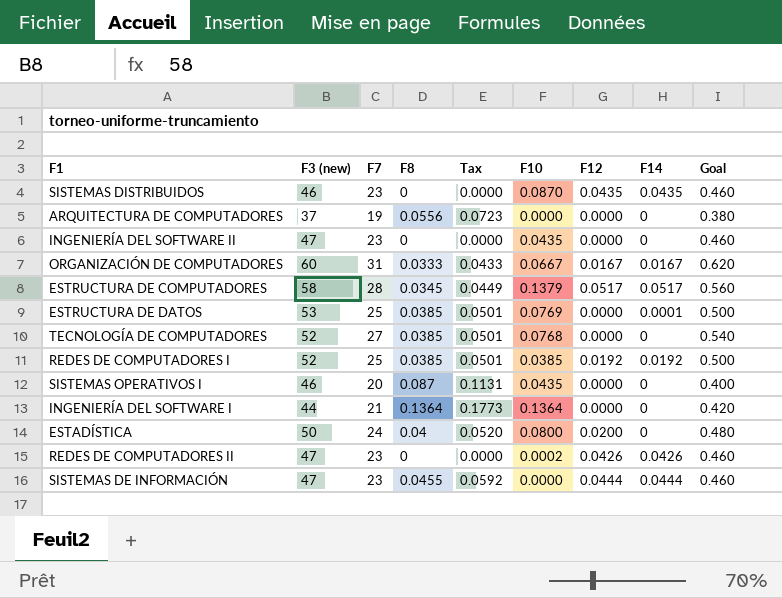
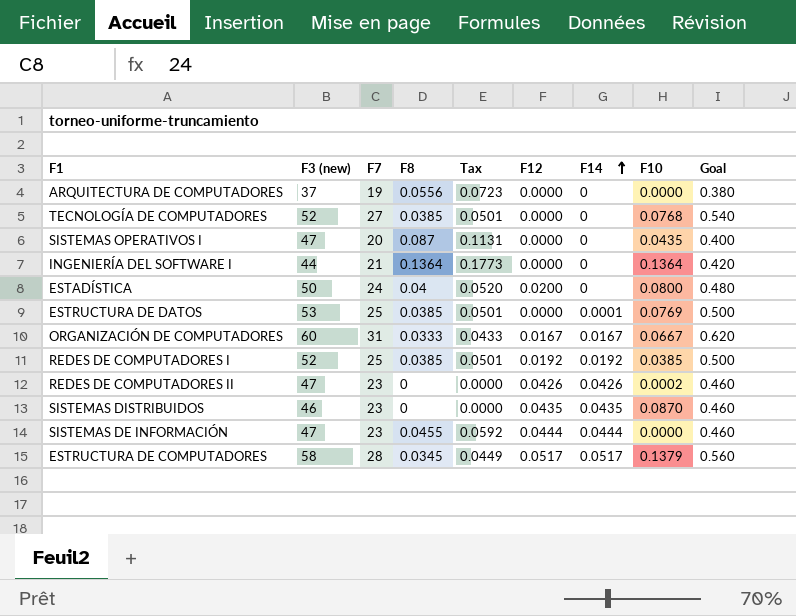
row order: none -> F14 ascending
column F10 | position: 6 -> 8
row INGENIERÍA DEL SOFTWARE II: 47 | 23 | 0 | 0.0000 | 0.0435 | 0.0000 | 0 | 0.460 -> none
SISTEMAS OPERATIVOS I | F3 (new): 46 -> 47

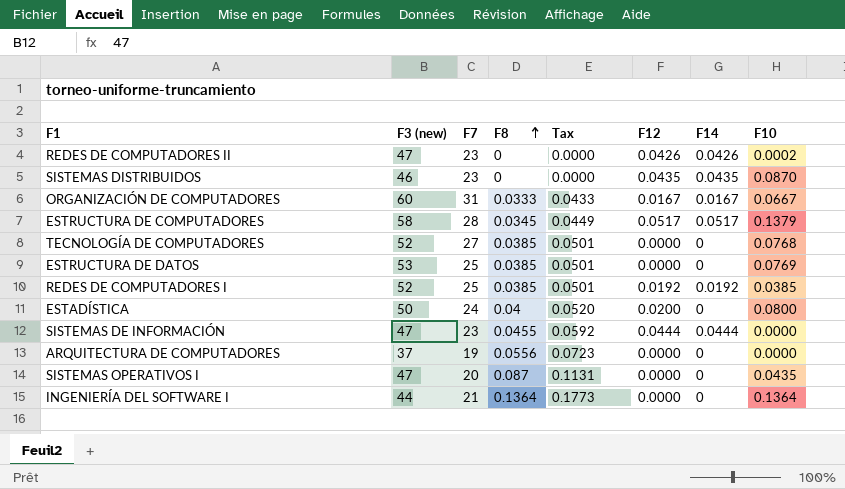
row order: F14 ascending -> F8 ascending
column Goal | formula: [F7] * 0.02 -> none
ESTRUCTURA DE DATOS | F14: 0.0001 -> 0

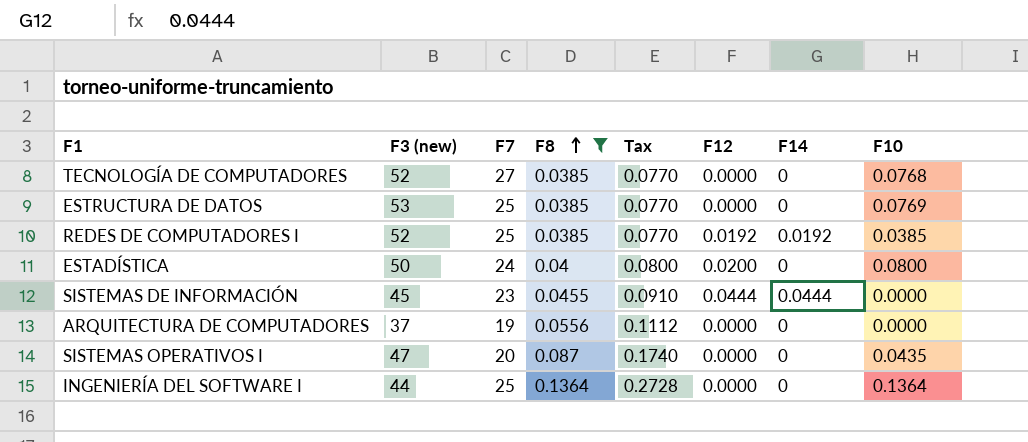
filter: none -> F8 >= 0.0385
column Tax | formula: [F8] * 1.3 -> [F8] * 2
SISTEMAS DE INFORMACIÓN | F3 (new): 47 -> 45
INGENIERÍA DEL SOFTWARE I | F7: 21 -> 25

